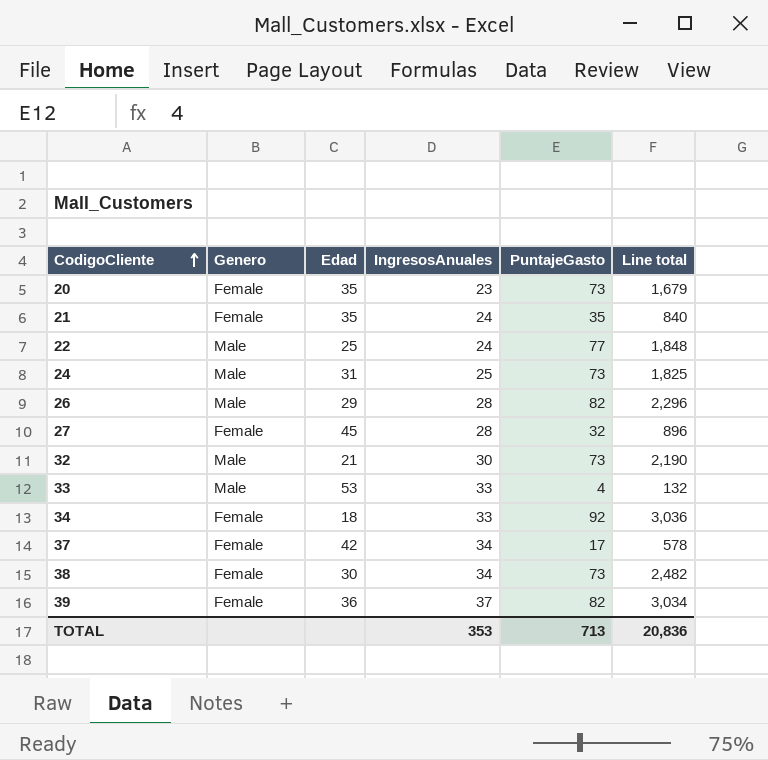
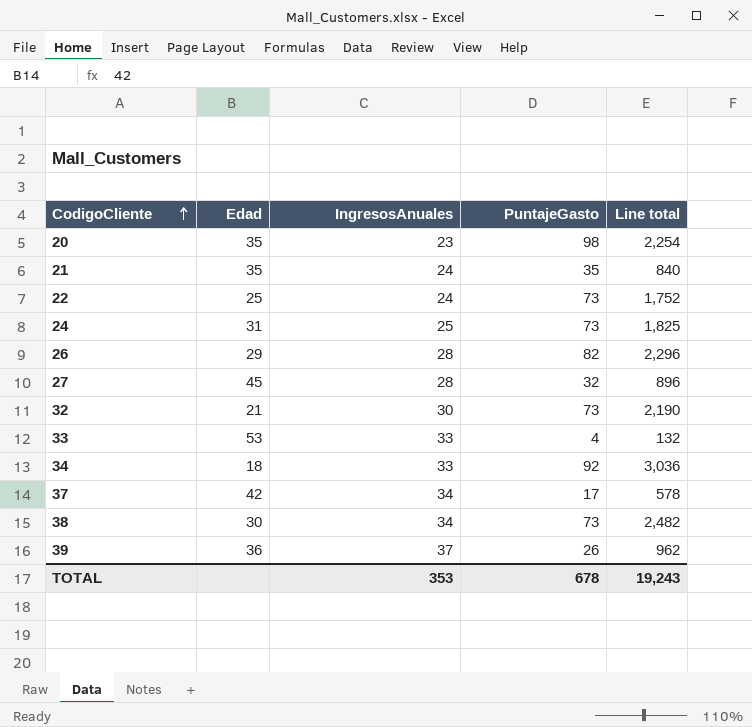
column Genero | position: 2 -> none
20 | PuntajeGasto: 73 -> 98
20 | Line total: 1,679 -> 2,254
22 | PuntajeGasto: 77 -> 73
22 | Line total: 1,848 -> 1,752
39 | PuntajeGasto: 82 -> 26
39 | Line total: 3,034 -> 962
TOTAL | PuntajeGasto: 713 -> 678
TOTAL | Line total: 20,836 -> 19,243

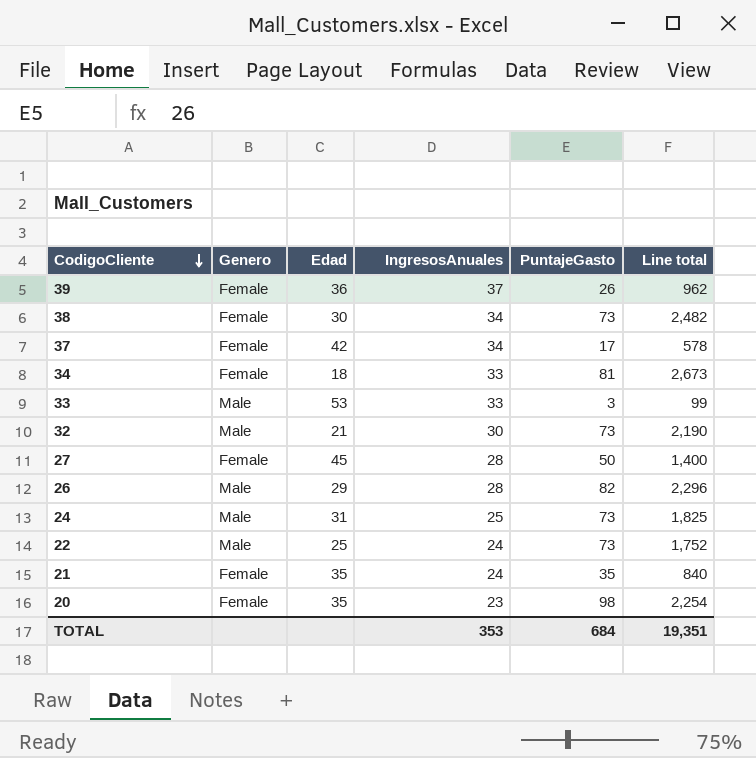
row order: CodigoCliente ascending -> CodigoCliente descending
column Genero | position: none -> 2
34 | PuntajeGasto: 92 -> 81
34 | Line total: 3,036 -> 2,673
33 | PuntajeGasto: 4 -> 3
33 | Line total: 132 -> 99
27 | PuntajeGasto: 32 -> 50
27 | Line total: 896 -> 1,400
TOTAL | PuntajeGasto: 678 -> 684
TOTAL | Line total: 19,243 -> 19,351

